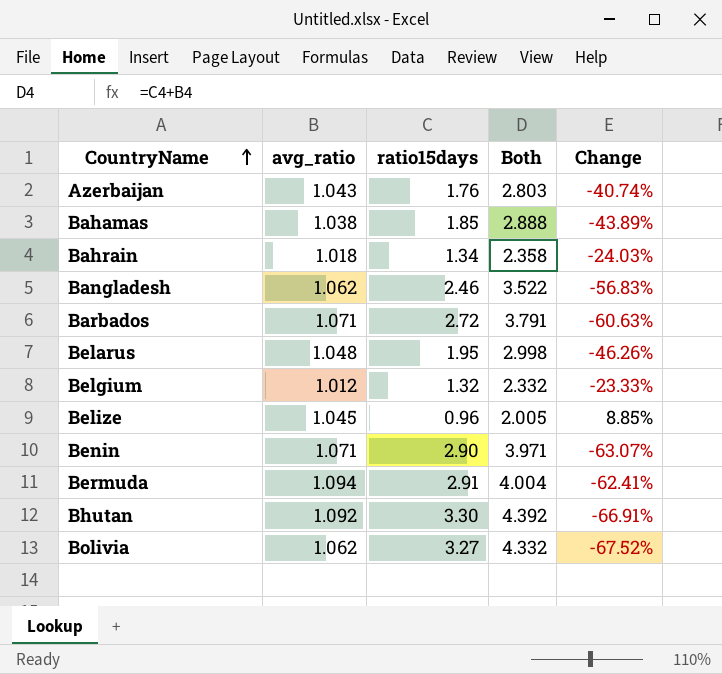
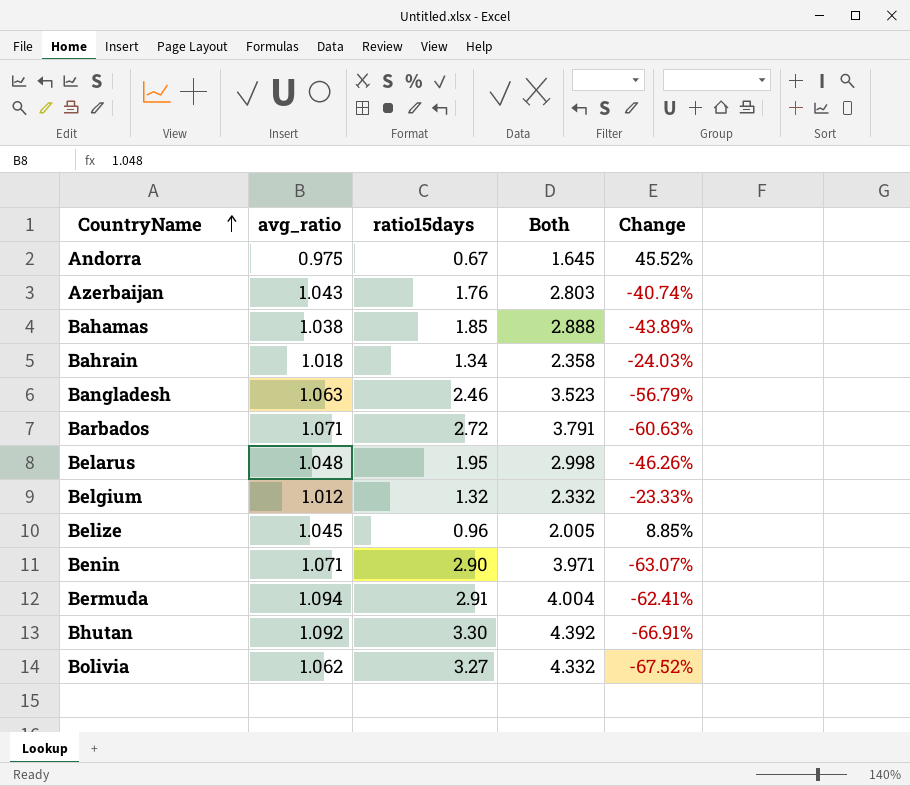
row Andorra: none -> 0.975 | 0.67 | 1.645 | 45.52%
Bangladesh | avg_ratio: 1.062 -> 1.063
Bangladesh | Both: 3.522 -> 3.523
Bangladesh | Change: -56.83% -> -56.79%

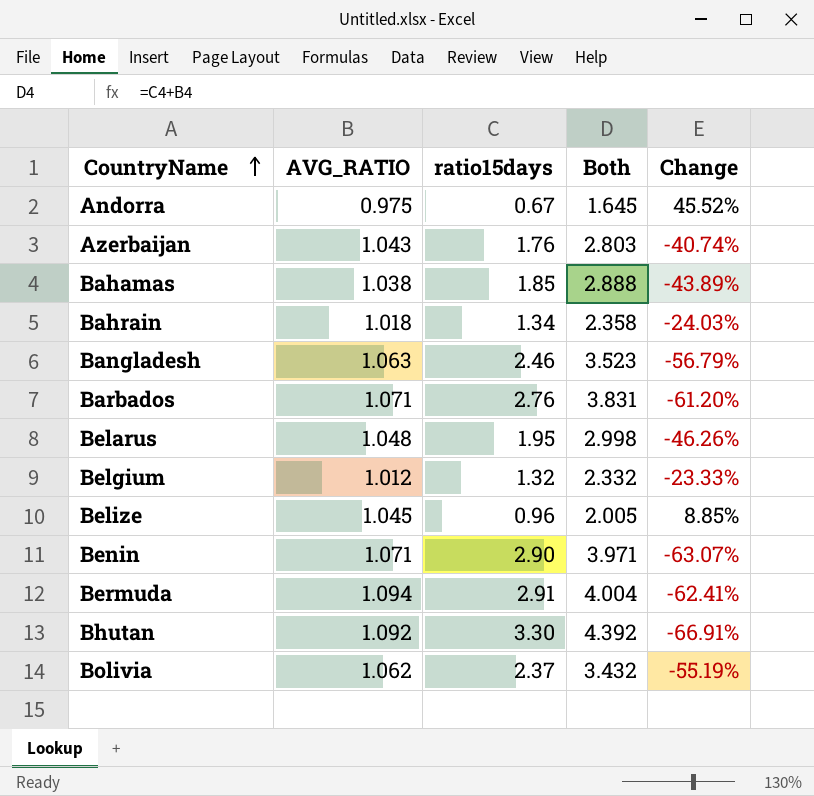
column name: avg_ratio -> AVG_RATIO
Barbados | ratio15days: 2.72 -> 2.76
Barbados | Both: 3.791 -> 3.831
Barbados | Change: -60.63% -> -61.20%
Bolivia | ratio15days: 3.27 -> 2.37
Bolivia | Both: 4.332 -> 3.432
Bolivia | Change: -67.52% -> -55.19%

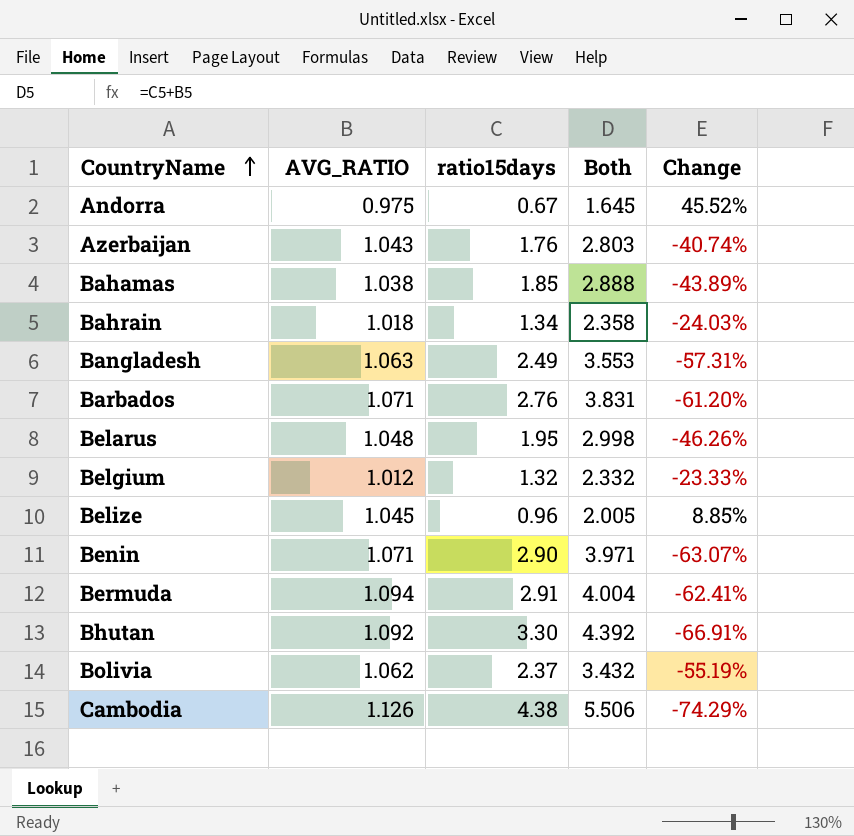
Bangladesh | ratio15days: 2.46 -> 2.49
Bangladesh | Both: 3.523 -> 3.553
Bangladesh | Change: -56.79% -> -57.31%
row Cambodia: none -> 1.126 | 4.38 | 5.506 | -74.29%

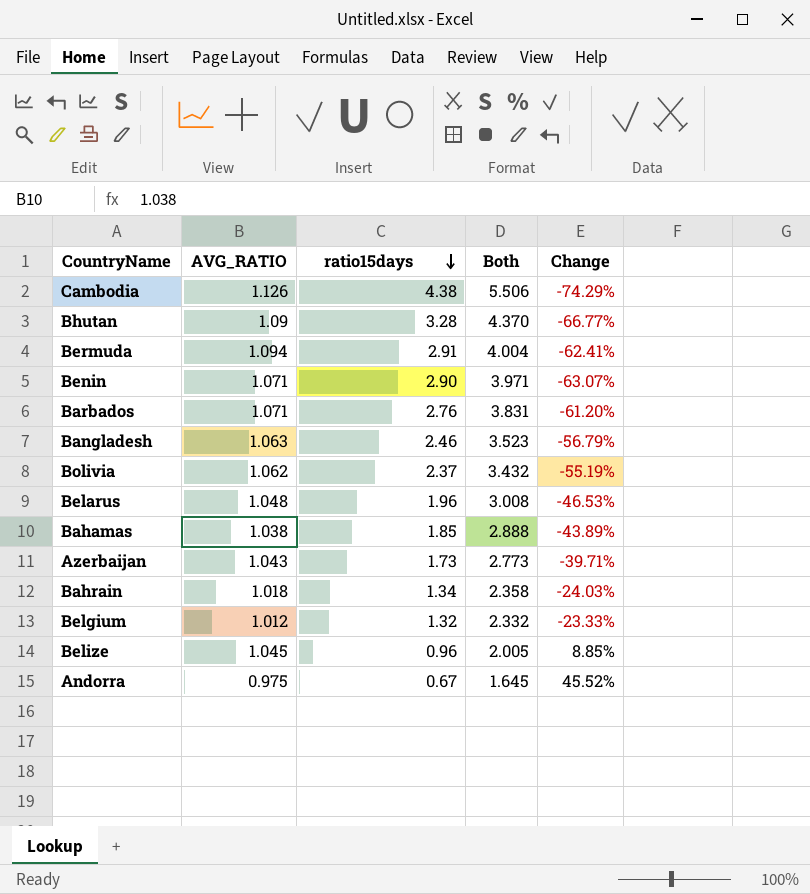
row order: CountryName ascending -> ratio15days descending
Bhutan | AVG_RATIO: 1.092 -> 1.09
Bhutan | ratio15days: 3.30 -> 3.28
Bhutan | Both: 4.392 -> 4.370
Bhutan | Change: -66.91% -> -66.77%
Bangladesh | ratio15days: 2.49 -> 2.46
Bangladesh | Both: 3.553 -> 3.523
Bangladesh | Change: -57.31% -> -56.79%
Belarus | ratio15days: 1.95 -> 1.96
Belarus | Both: 2.998 -> 3.008
Belarus | Change: -46.26% -> -46.53%
Azerbaijan | ratio15days: 1.76 -> 1.73
Azerbaijan | Both: 2.803 -> 2.773
Azerbaijan | Change: -40.74% -> -39.71%

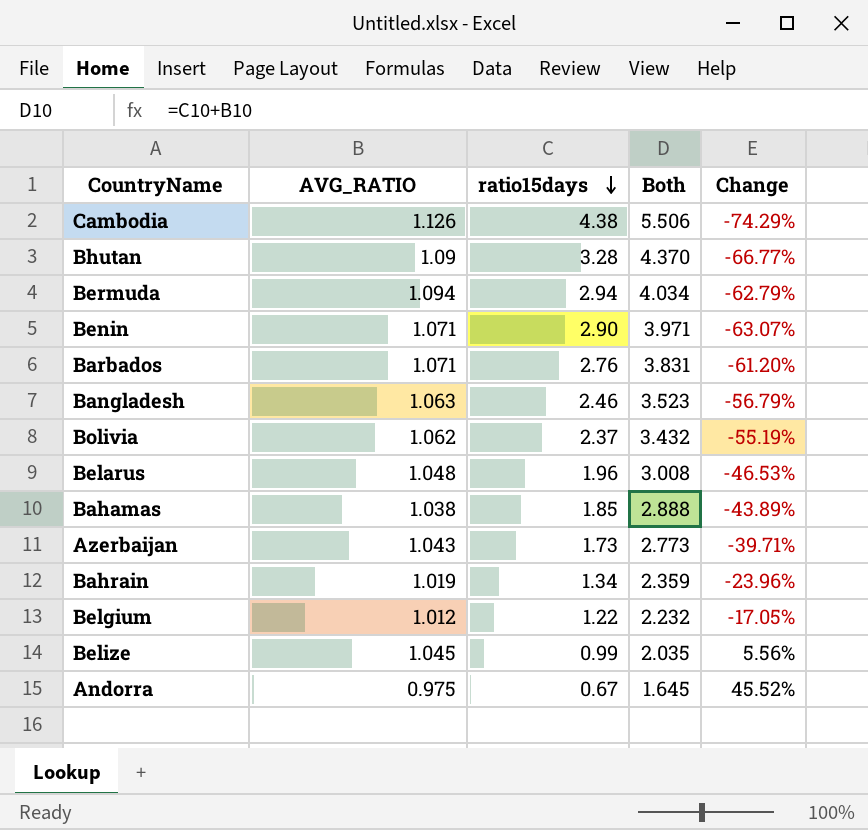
Bermuda | ratio15days: 2.91 -> 2.94
Bermuda | Both: 4.004 -> 4.034
Bermuda | Change: -62.41% -> -62.79%
Bahrain | AVG_RATIO: 1.018 -> 1.019
Bahrain | Both: 2.358 -> 2.359
Bahrain | Change: -24.03% -> -23.96%
Belgium | ratio15days: 1.32 -> 1.22
Belgium | Both: 2.332 -> 2.232
Belgium | Change: -23.33% -> -17.05%
Belize | ratio15days: 0.96 -> 0.99
Belize | Both: 2.005 -> 2.035
Belize | Change: 8.85% -> 5.56%

